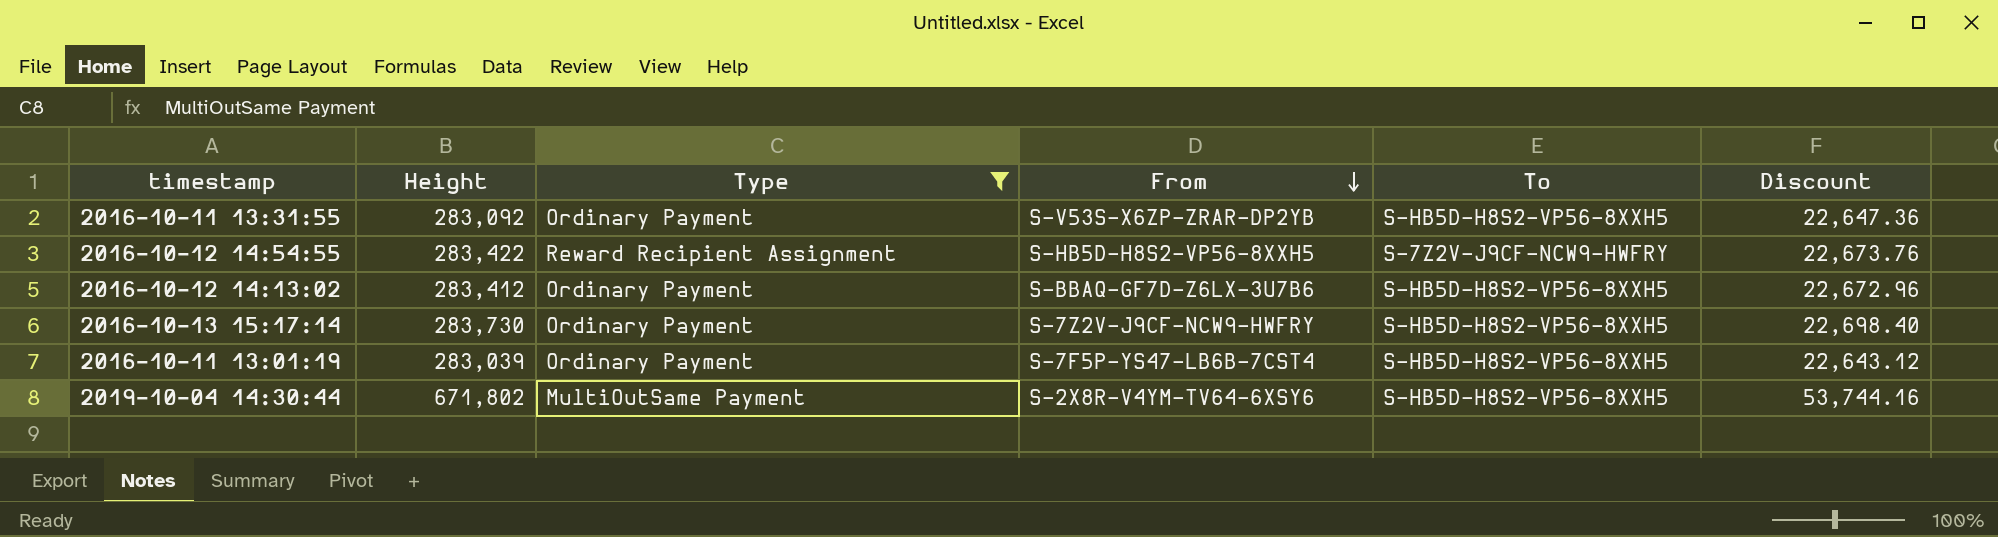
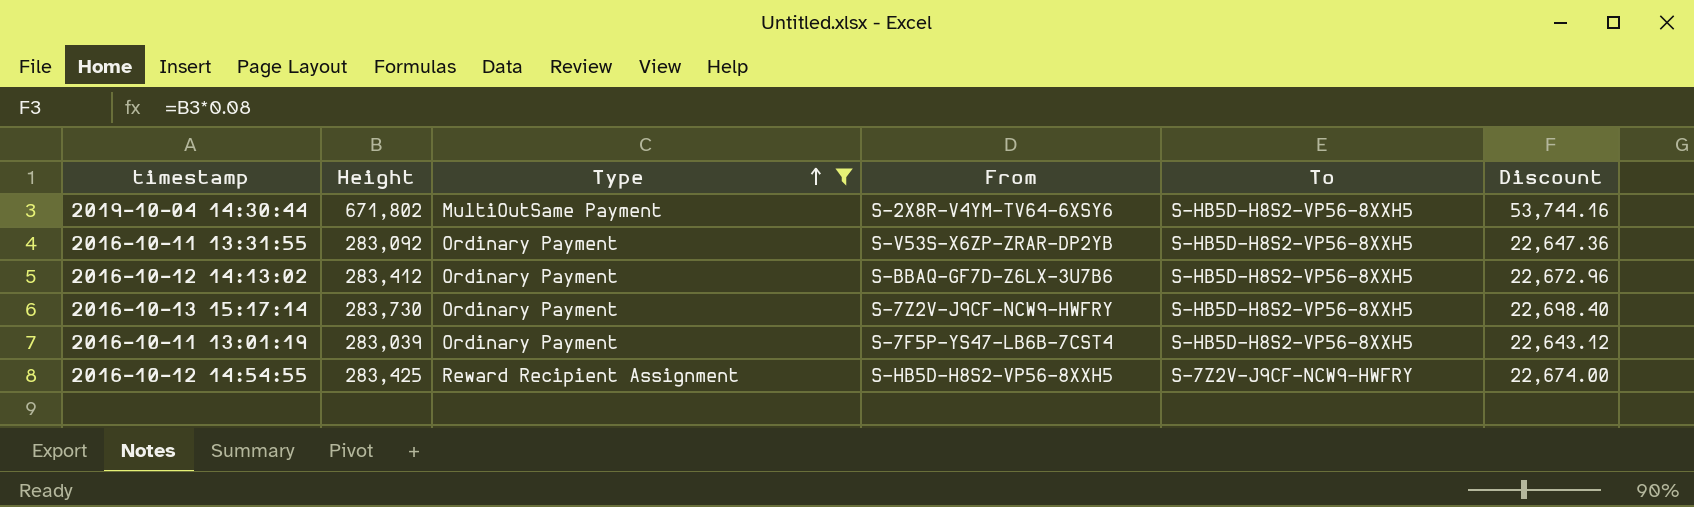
row order: From descending -> Type ascending
2016-10-12 14:54:55 | Height: 283,422 -> 283,425
2016-10-12 14:54:55 | Discount: 22,673.76 -> 22,674.00

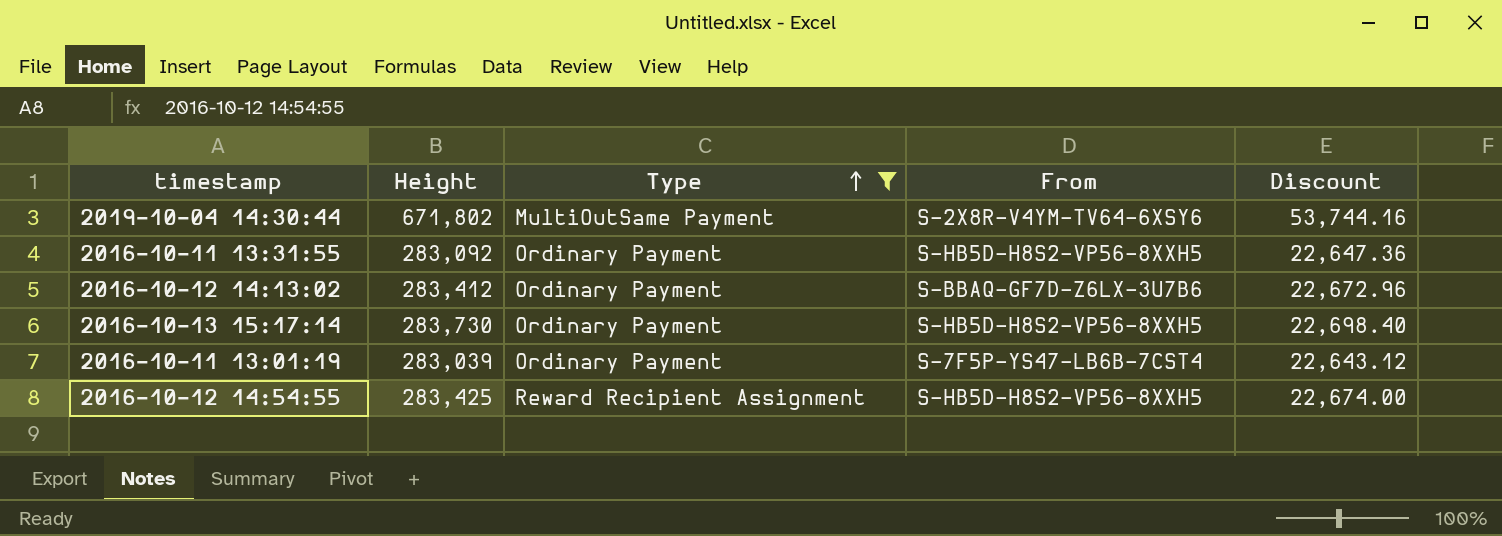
column To | position: 5 -> none
2016-10-11 13:31:55 | From: S-V53S-X6ZP-ZRAR-DP2YB -> S-HB5D-H8S2-VP56-8XXH5
2016-10-13 15:17:14 | From: S-7Z2V-J9CF-NCW9-HWFRY -> S-HB5D-H8S2-VP56-8XXH5

